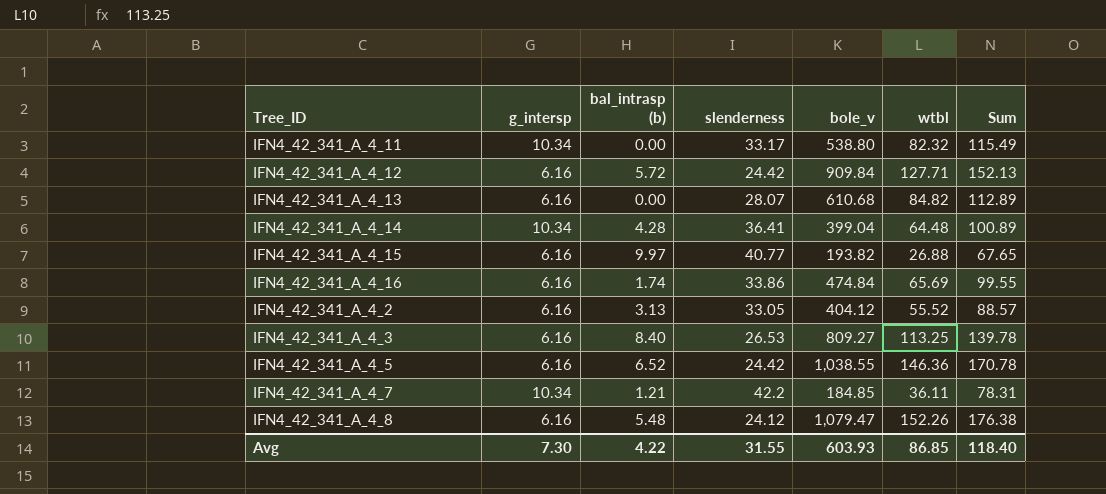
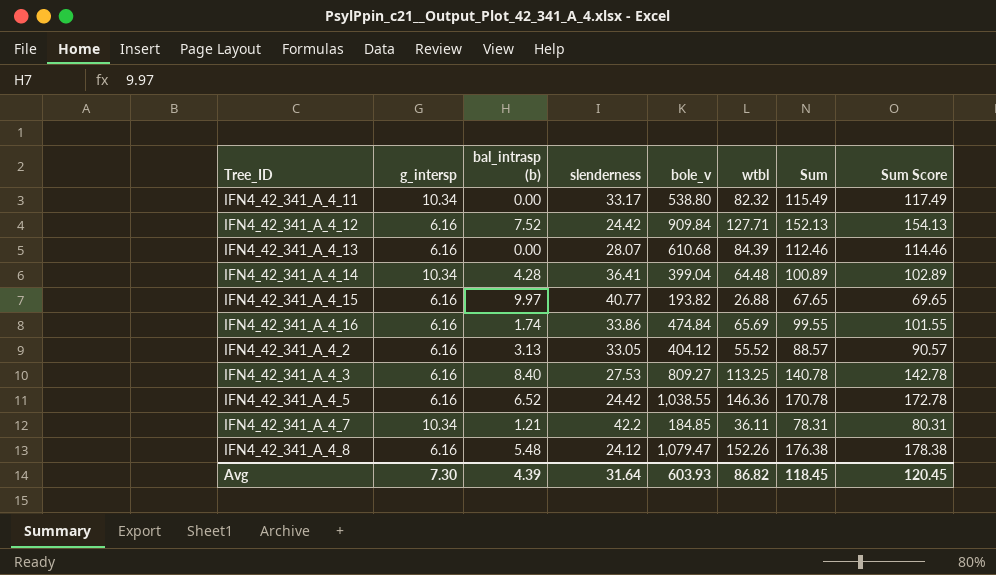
column Sum Score | formula: none -> [Sum] + 2
IFN4_42_341_A_4_12 | bal_intrasp (b): 5.72 -> 7.52
IFN4_42_341_A_4_13 | wtbl: 84.82 -> 84.39
IFN4_42_341_A_4_13 | Sum: 112.89 -> 112.46
IFN4_42_341_A_4_3 | slenderness: 26.53 -> 27.53
IFN4_42_341_A_4_3 | Sum: 139.78 -> 140.78
Avg | bal_intrasp (b): 4.22 -> 4.39
Avg | slenderness: 31.55 -> 31.64
Avg | wtbl: 86.85 -> 86.82
Avg | Sum: 118.40 -> 118.45

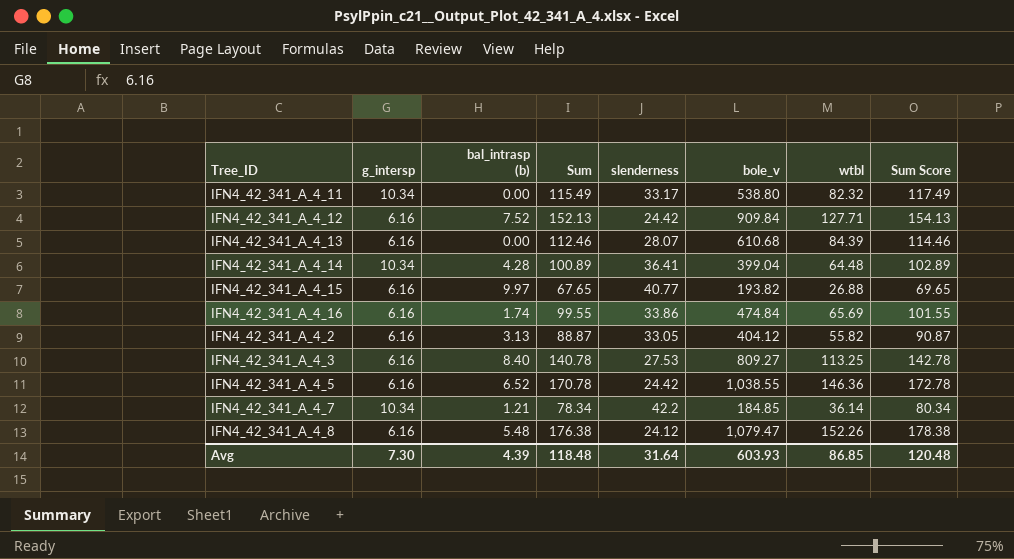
column Sum | position: 7 -> 4
IFN4_42_341_A_4_2 | Sum: 88.57 -> 88.87
IFN4_42_341_A_4_2 | wtbl: 55.52 -> 55.82
IFN4_42_341_A_4_2 | Sum Score: 90.57 -> 90.87
IFN4_42_341_A_4_7 | Sum: 78.31 -> 78.34
IFN4_42_341_A_4_7 | wtbl: 36.11 -> 36.14
IFN4_42_341_A_4_7 | Sum Score: 80.31 -> 80.34
Avg | Sum: 118.45 -> 118.48
Avg | wtbl: 86.82 -> 86.85
Avg | Sum Score: 120.45 -> 120.48

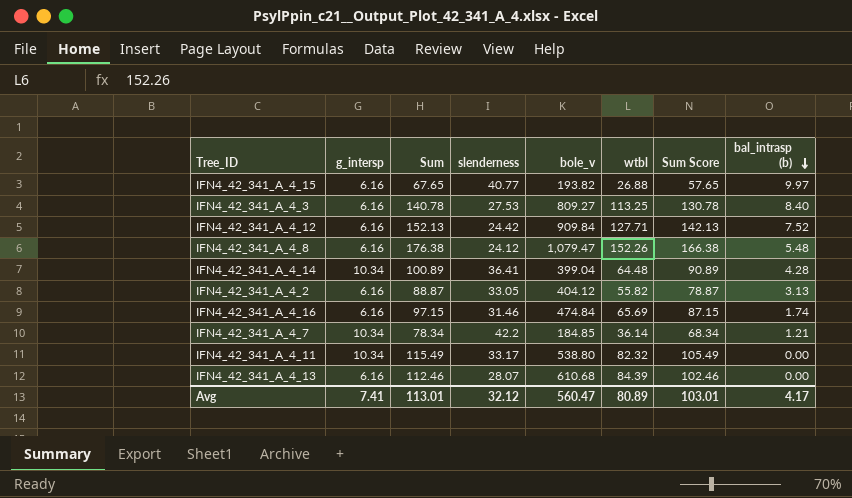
row order: none -> bal_intrasp (b) descending
column Sum Score | formula: [Sum] + 2 -> [Sum] - 10
column bal_intrasp (b) | position: 3 -> 8
row IFN4_42_341_A_4_5: 6.16 | 6.52 | 170.78 | 24.42 | 1,038.55 | 146.36 | 172.78 -> none
IFN4_42_341_A_4_16 | Sum: 99.55 -> 97.15
IFN4_42_341_A_4_16 | slenderness: 33.86 -> 31.46
Avg | g_intersp: 7.30 -> 7.41
Avg | Sum: 118.48 -> 113.01
Avg | slenderness: 31.64 -> 32.12
Avg | bole_v: 603.93 -> 560.47
Avg | wtbl: 86.85 -> 80.89
Avg | Sum Score: 120.48 -> 103.01
Avg | bal_intrasp (b): 4.39 -> 4.17

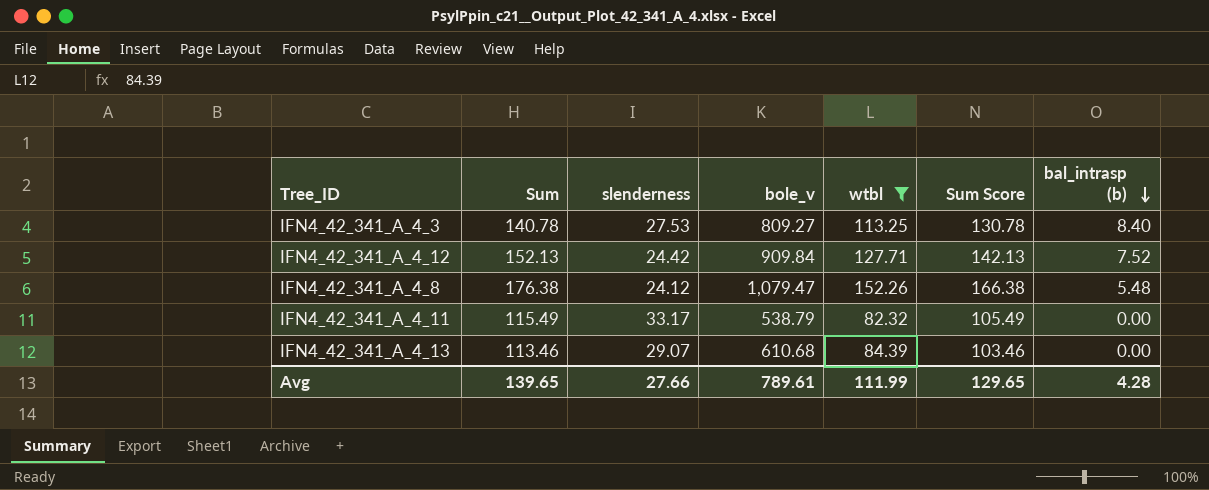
filter: none -> wtbl >= 82.32
column g_intersp | position: 2 -> none
IFN4_42_341_A_4_11 | bole_v: 538.80 -> 538.79
IFN4_42_341_A_4_13 | Sum: 112.46 -> 113.46
IFN4_42_341_A_4_13 | slenderness: 28.07 -> 29.07
IFN4_42_341_A_4_13 | Sum Score: 102.46 -> 103.46
Avg | Sum: 113.01 -> 139.65
Avg | slenderness: 32.12 -> 27.66
Avg | bole_v: 560.47 -> 789.61
Avg | wtbl: 80.89 -> 111.99
Avg | Sum Score: 103.01 -> 129.65
Avg | bal_intrasp (b): 4.17 -> 4.28

